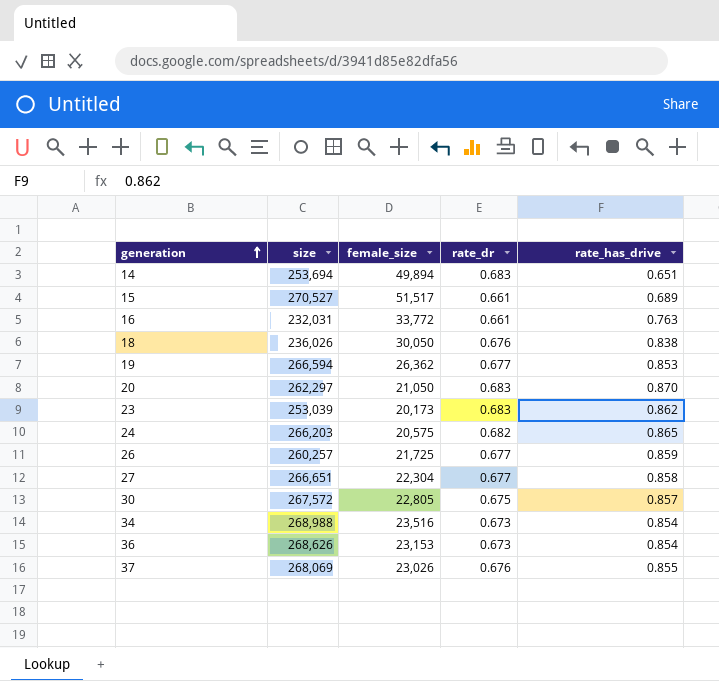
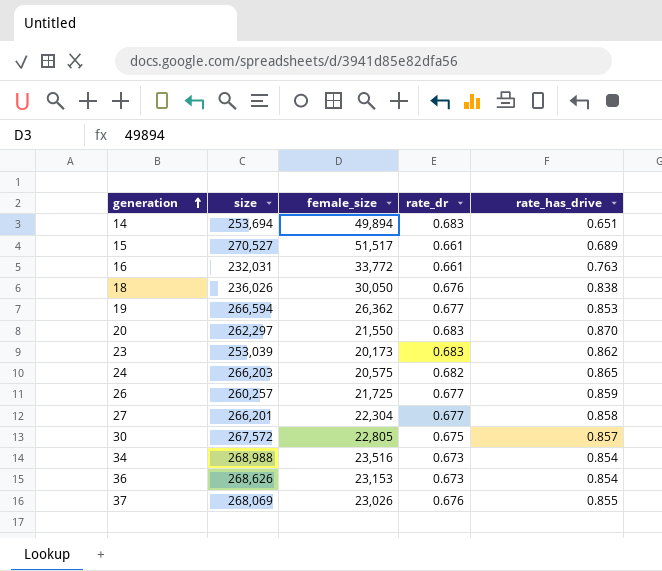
20 | female_size: 21,050 -> 21,550
27 | size: 266,651 -> 266,201

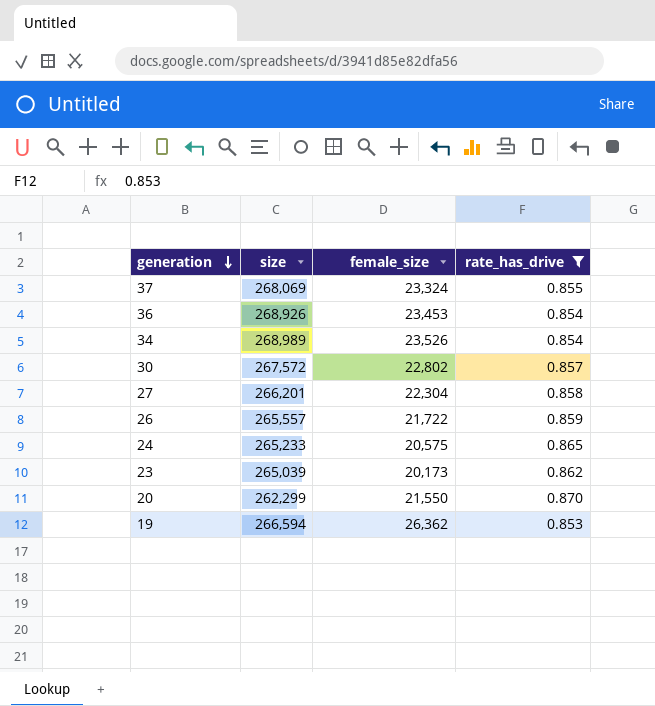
filter: none -> rate_has_drive >= 0.853
row order: generation ascending -> generation descending
column rate_dr | position: 4 -> none
37 | female_size: 23,026 -> 23,324
36 | size: 268,626 -> 268,926
36 | female_size: 23,153 -> 23,453
34 | size: 268,988 -> 268,989
34 | female_size: 23,516 -> 23,526
30 | female_size: 22,805 -> 22,802
26 | size: 260,257 -> 265,557
26 | female_size: 21,725 -> 21,722
24 | size: 266,203 -> 265,233
23 | size: 253,039 -> 265,039
20 | size: 262,297 -> 262,299

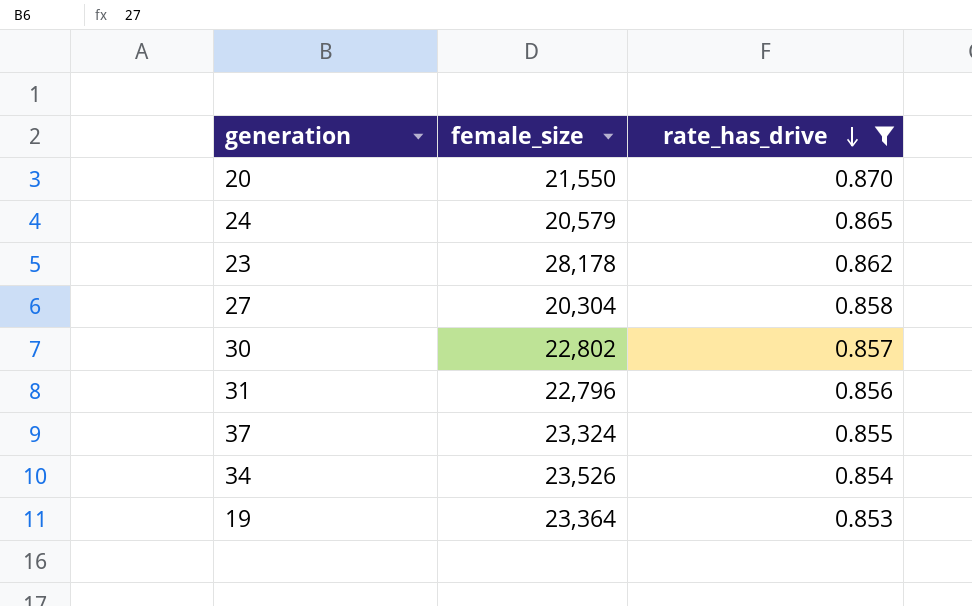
row order: generation descending -> rate_has_drive descending
column size | position: 2 -> none
row 36: 268,926 | 23,453 | 0.854 -> none
row 26: 265,557 | 21,722 | 0.859 -> none
24 | female_size: 20,575 -> 20,579
23 | female_size: 20,173 -> 28,178
27 | female_size: 22,304 -> 20,304
row 31: none -> 22,796 | 0.856
19 | female_size: 26,362 -> 23,364

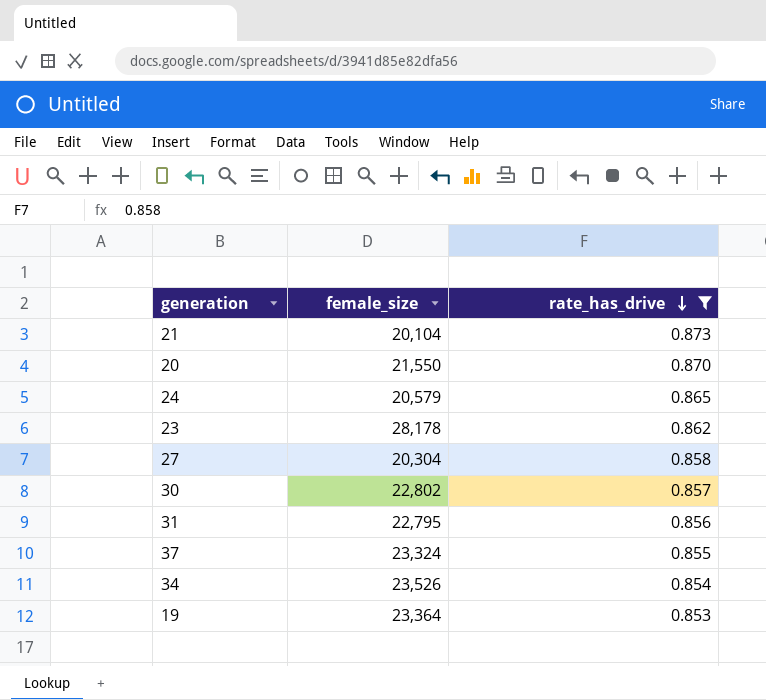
row 21: none -> 20,104 | 0.873
31 | female_size: 22,796 -> 22,795

